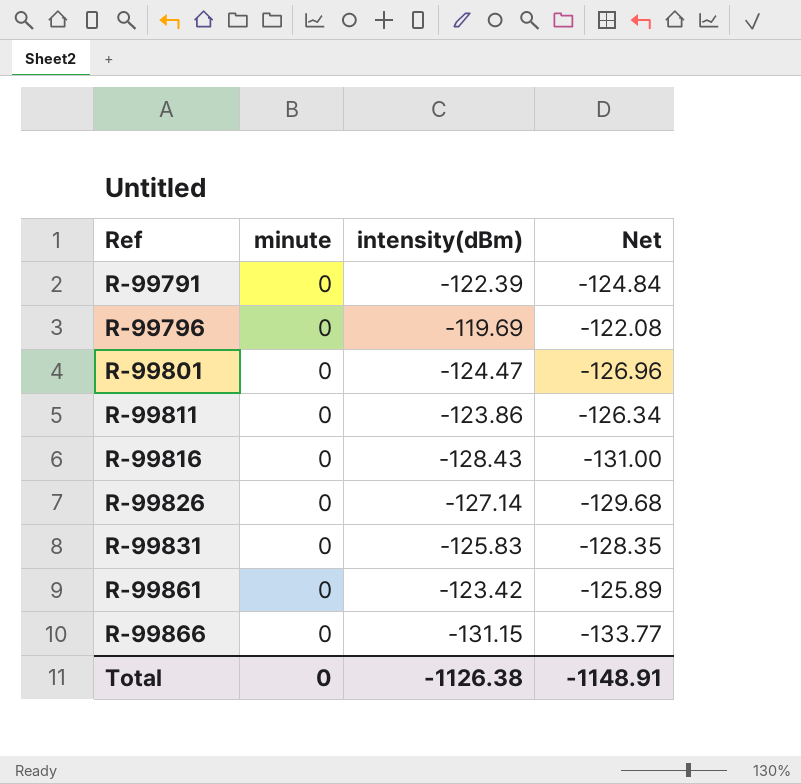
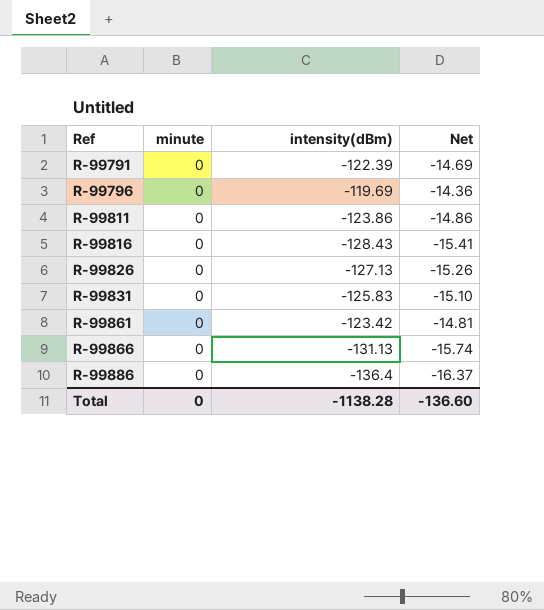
column Net | formula: [intensity(dBm)] * 1.02 -> [intensity(dBm)] * 0.12
row R-99801: 0 | -124.47 | -126.96 -> none
R-99826 | intensity(dBm): -127.14 -> -127.13
R-99866 | intensity(dBm): -131.15 -> -131.13
row R-99886: none -> 0 | -136.4 | -16.37
Total | intensity(dBm): -1126.38 -> -1138.28
Total | Net: -1148.91 -> -136.60

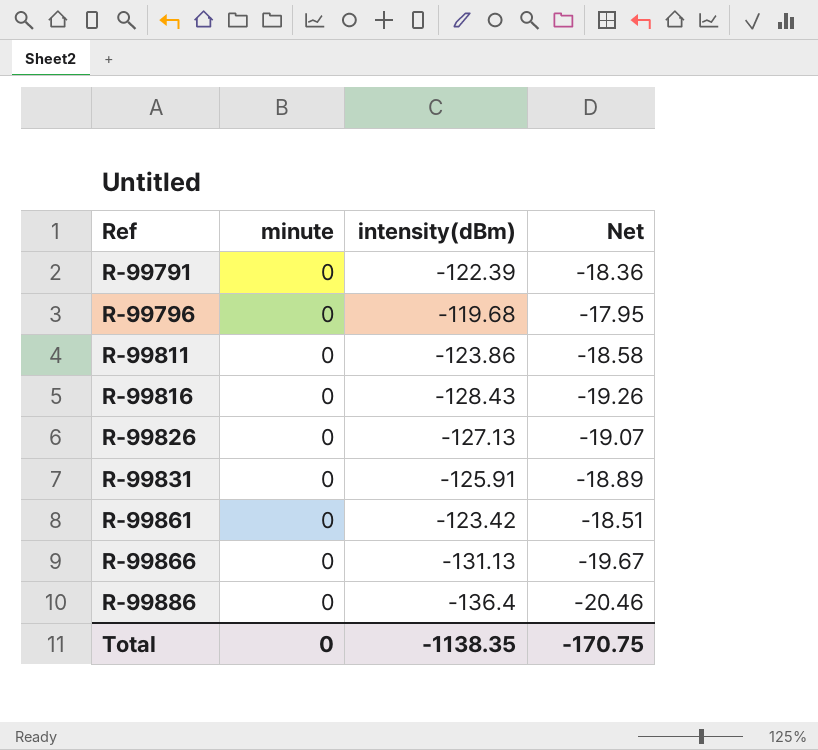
column Net | formula: [intensity(dBm)] * 0.12 -> [intensity(dBm)] * 0.15
R-99796 | intensity(dBm): -119.69 -> -119.68
R-99831 | intensity(dBm): -125.83 -> -125.91
Total | intensity(dBm): -1138.28 -> -1138.35
Total | Net: -136.60 -> -170.75

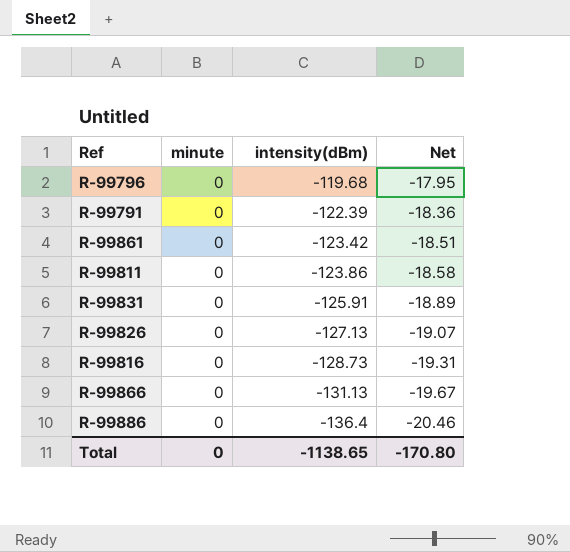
row order: Ref ascending -> intensity(dBm) descending
R-99816 | intensity(dBm): -128.43 -> -128.73
R-99816 | Net: -19.26 -> -19.31
Total | intensity(dBm): -1138.35 -> -1138.65
Total | Net: -170.75 -> -170.80

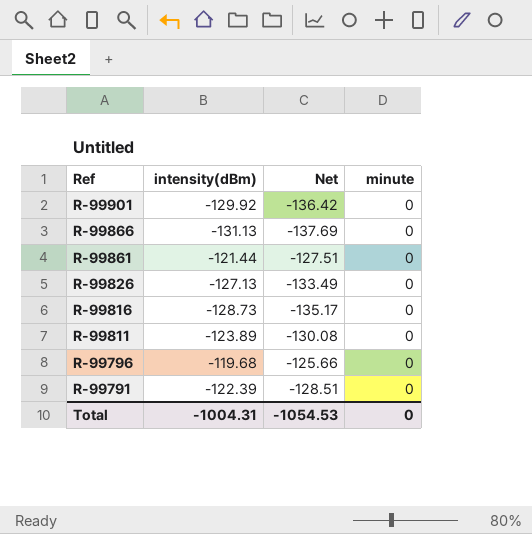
row order: intensity(dBm) descending -> Ref descending
column Net | formula: [intensity(dBm)] * 0.15 -> [intensity(dBm)] * 1.05
column minute | position: 2 -> 4
row R-99831: 0 | -125.91 | -18.89 -> none
row R-99886: 0 | -136.4 | -20.46 -> none
row R-99901: none -> -129.92 | -136.42 | 0
R-99861 | intensity(dBm): -123.42 -> -121.44
R-99811 | intensity(dBm): -123.86 -> -123.89
Total | intensity(dBm): -1138.65 -> -1004.31
Total | Net: -170.80 -> -1054.53

